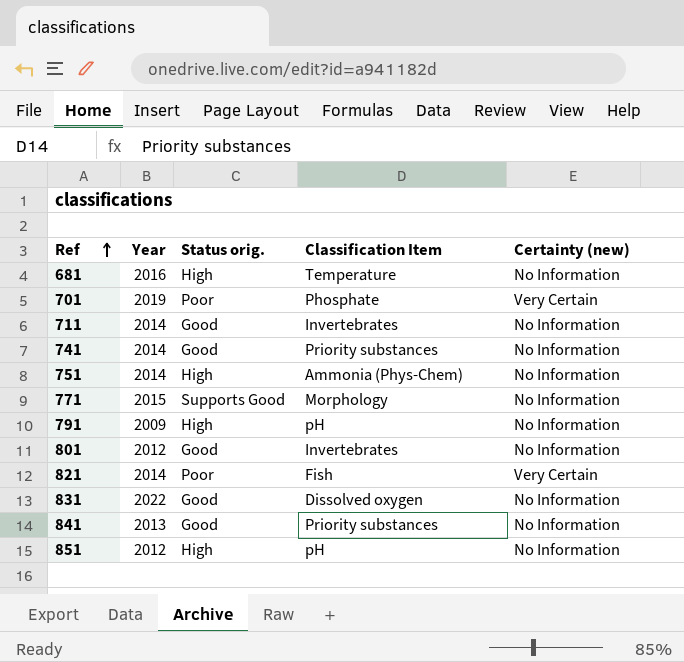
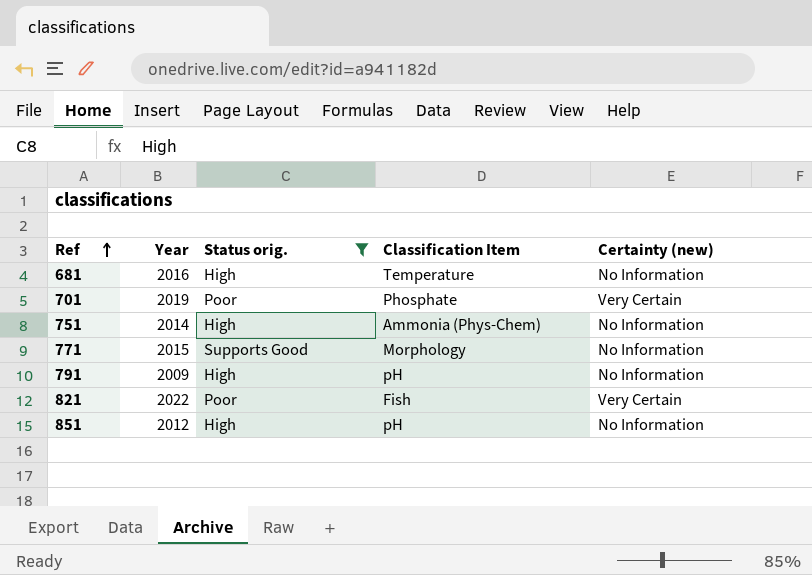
filter: none -> Status orig. != Good
821 | Year: 2014 -> 2022

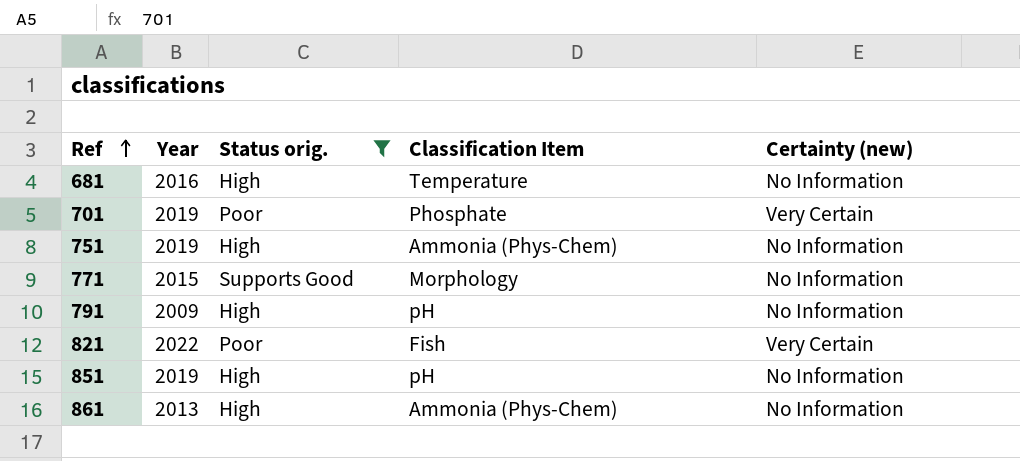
751 | Year: 2014 -> 2019
851 | Year: 2012 -> 2019
row 861: none -> 2013 | High | Ammonia (Phys-Chem) | No Information

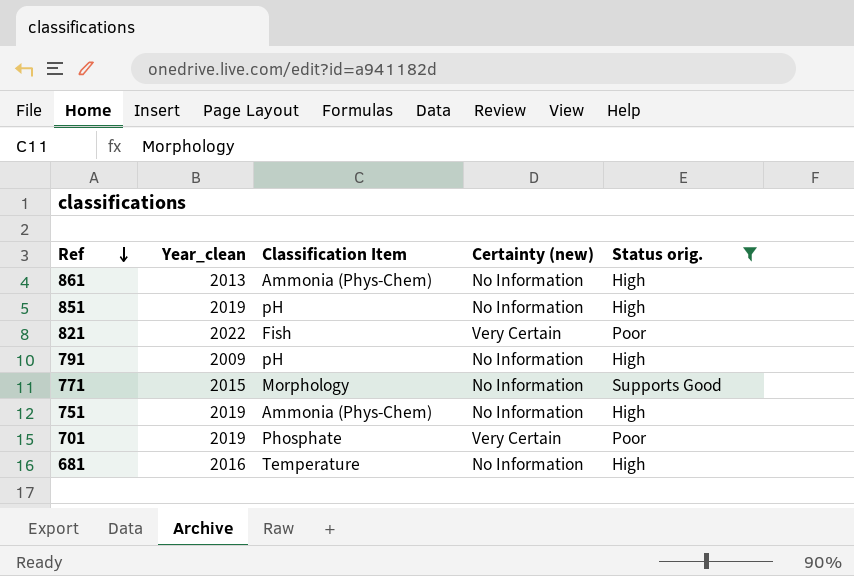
row order: Ref ascending -> Ref descending
column name: Year -> Year_clean
column Status orig. | position: 3 -> 5

